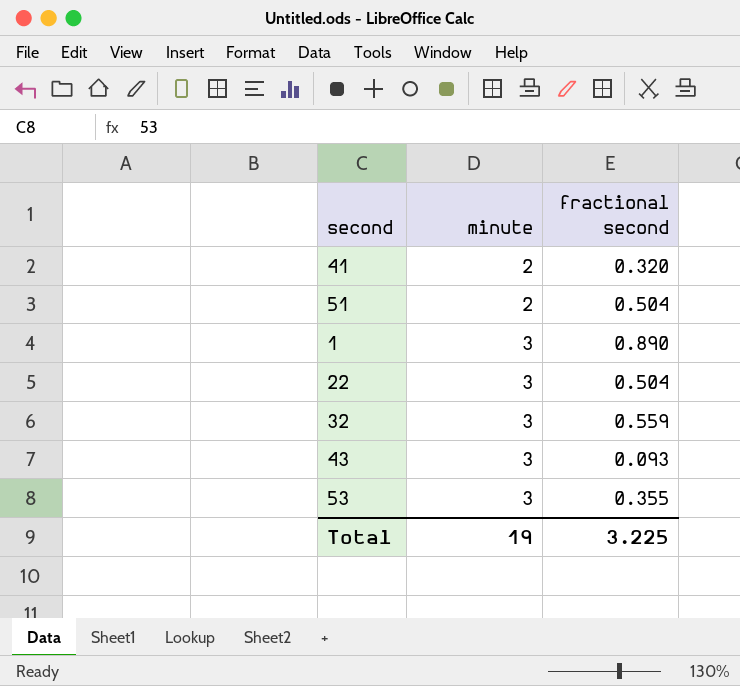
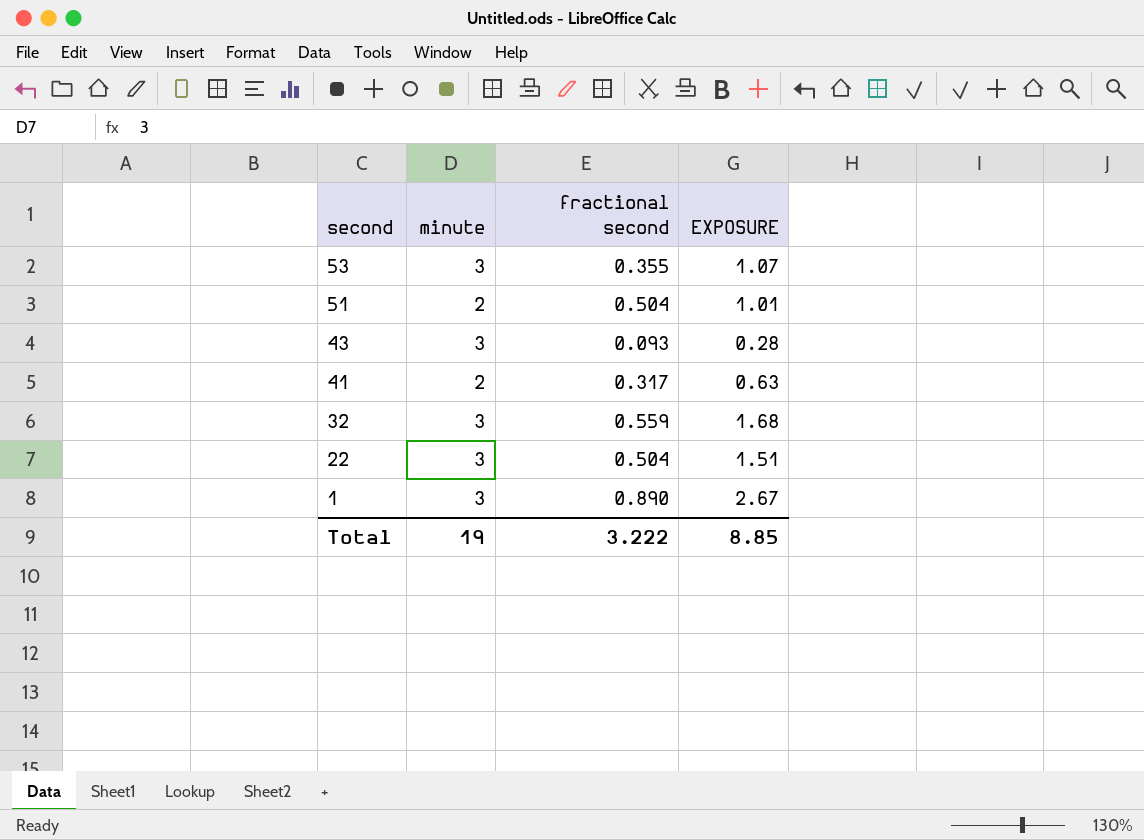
row order: minute ascending -> second descending
column EXPOSURE | formula: none -> [minute] * [fractional second]
41 | fractional second: 0.320 -> 0.317
Total | fractional second: 3.225 -> 3.222

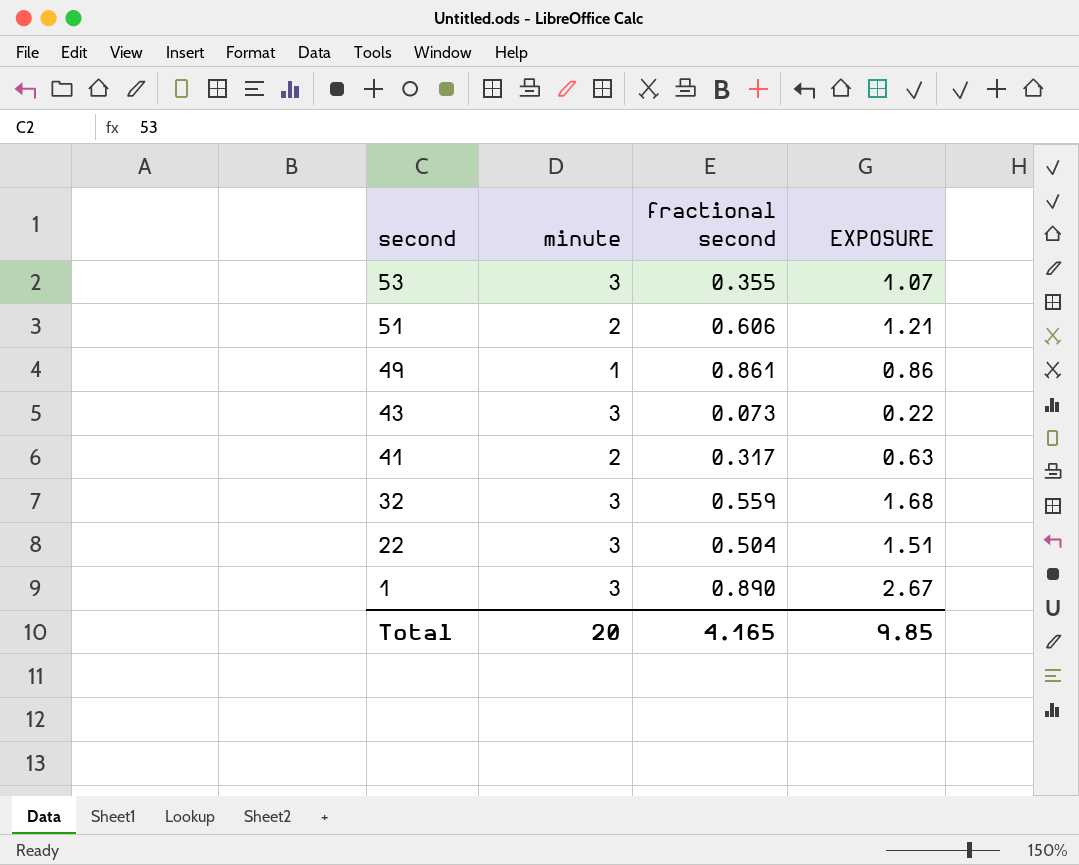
51 | fractional second: 0.504 -> 0.606
51 | EXPOSURE: 1.01 -> 1.21
row 49: none -> 1 | 0.861 | 0.86
43 | fractional second: 0.093 -> 0.073
43 | EXPOSURE: 0.28 -> 0.22
Total | minute: 19 -> 20
Total | fractional second: 3.222 -> 4.165
Total | EXPOSURE: 8.85 -> 9.85

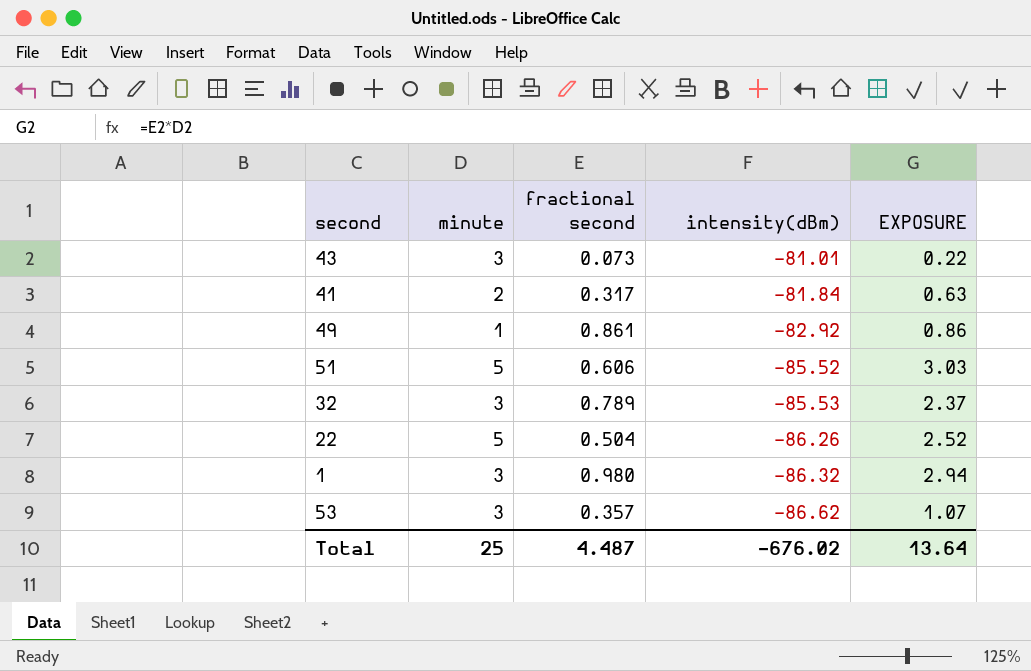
row order: second descending -> intensity(dBm) descending
column intensity(dBm) | position: none -> 4
51 | minute: 2 -> 5
51 | EXPOSURE: 1.21 -> 3.03
32 | fractional second: 0.559 -> 0.789
32 | EXPOSURE: 1.68 -> 2.37
22 | minute: 3 -> 5
22 | EXPOSURE: 1.51 -> 2.52
1 | fractional second: 0.890 -> 0.980
1 | EXPOSURE: 2.67 -> 2.94
53 | fractional second: 0.355 -> 0.357
Total | minute: 20 -> 25
Total | fractional second: 4.165 -> 4.487
Total | EXPOSURE: 9.85 -> 13.64

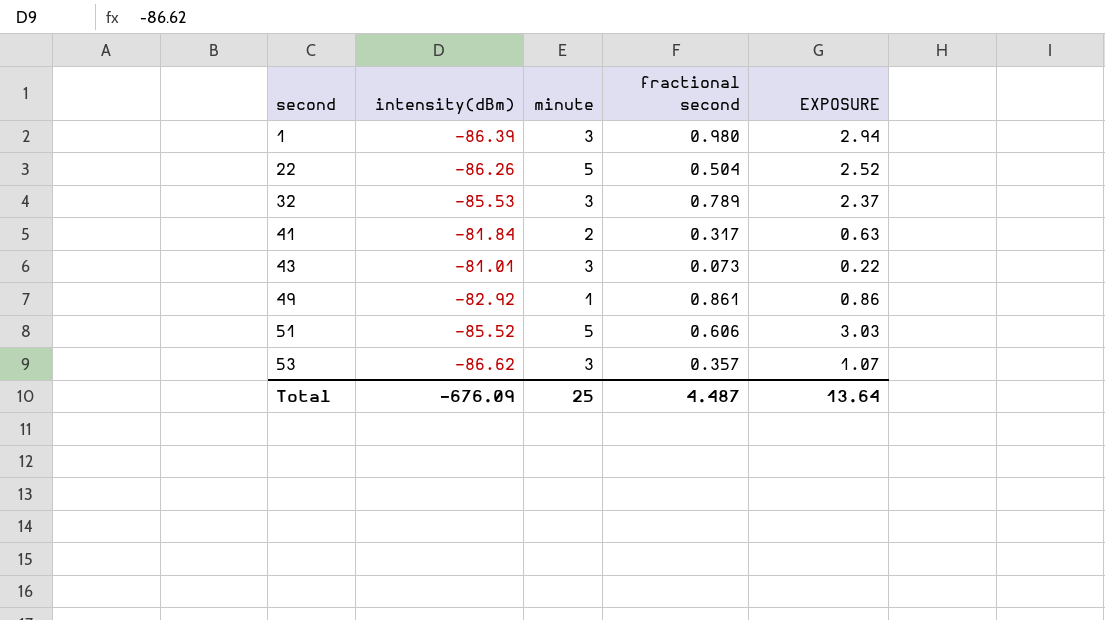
row order: intensity(dBm) descending -> second ascending
column intensity(dBm) | position: 4 -> 2
1 | intensity(dBm): -86.32 -> -86.39
Total | intensity(dBm): -676.02 -> -676.09

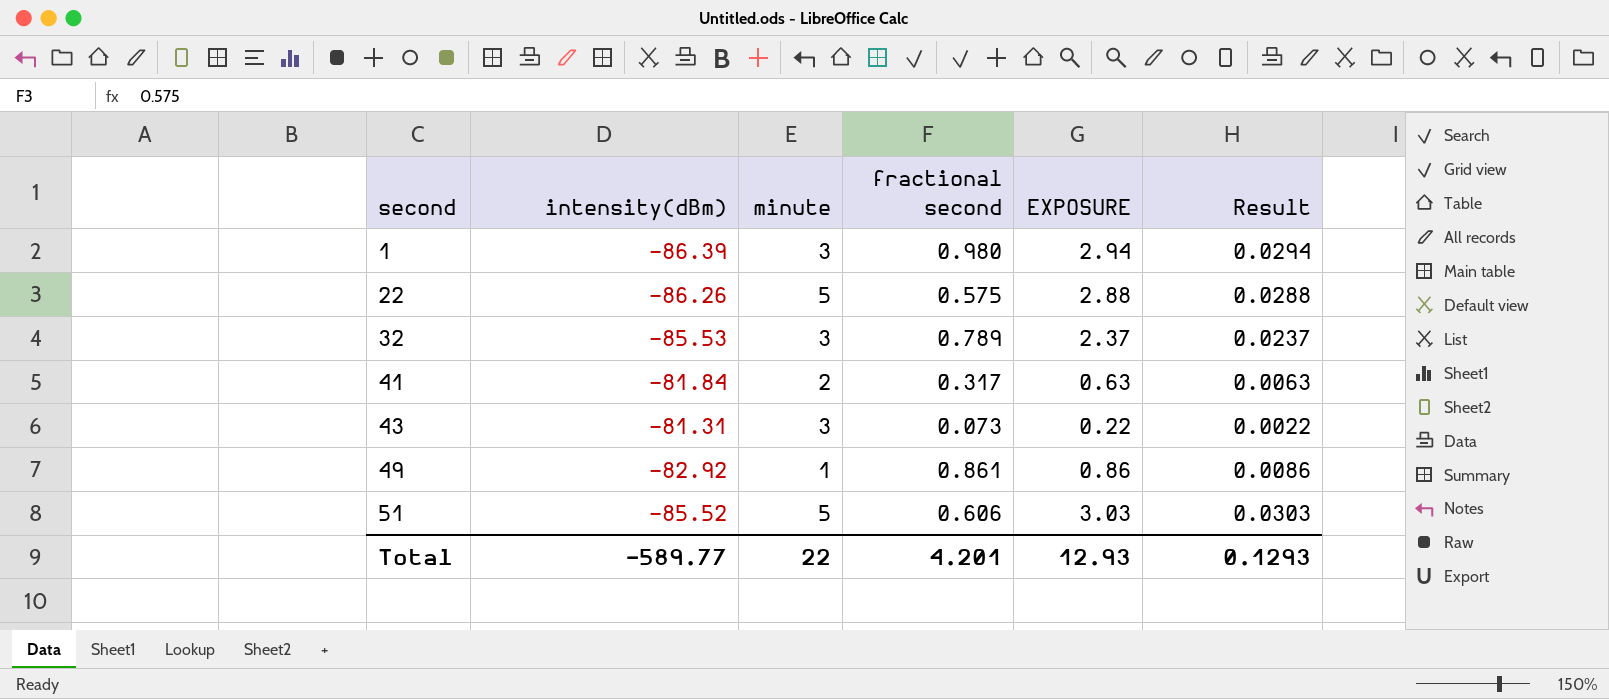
column Result | formula: none -> [EXPOSURE] * 0.01
row 53: -86.62 | 3 | 0.357 | 1.07 -> none
22 | fractional second: 0.504 -> 0.575
22 | EXPOSURE: 2.52 -> 2.88
43 | intensity(dBm): -81.01 -> -81.31
Total | intensity(dBm): -676.09 -> -589.77
Total | minute: 25 -> 22
Total | fractional second: 4.487 -> 4.201
Total | EXPOSURE: 13.64 -> 12.93

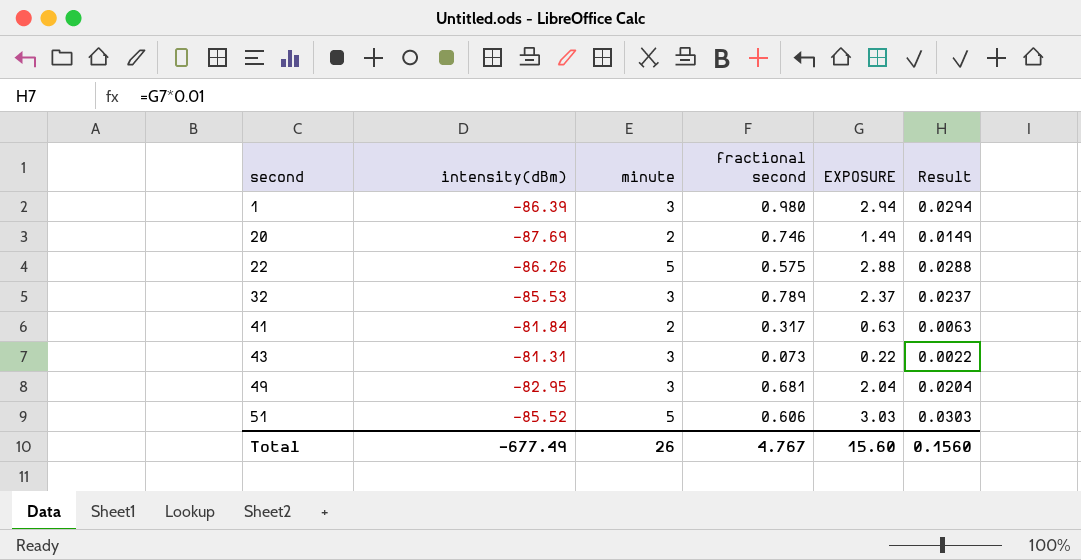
row 20: none -> -87.69 | 2 | 0.746 | 1.49 | 0.0149
49 | intensity(dBm): -82.92 -> -82.95
49 | minute: 1 -> 3
49 | fractional second: 0.861 -> 0.681
49 | EXPOSURE: 0.86 -> 2.04
49 | Result: 0.0086 -> 0.0204
Total | intensity(dBm): -589.77 -> -677.49
Total | minute: 22 -> 26
Total | fractional second: 4.201 -> 4.767
Total | EXPOSURE: 12.93 -> 15.60
Total | Result: 0.1293 -> 0.1560

